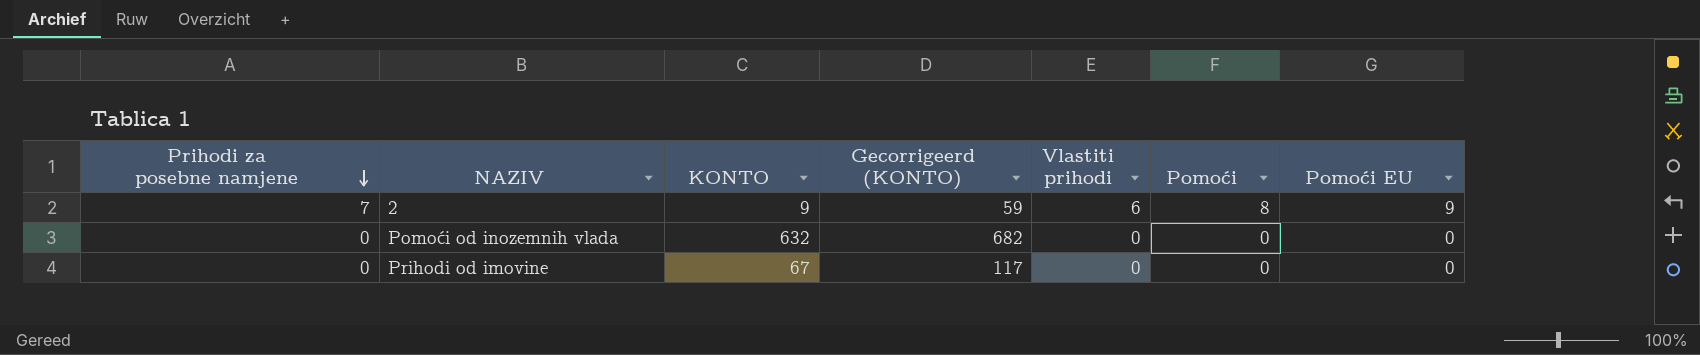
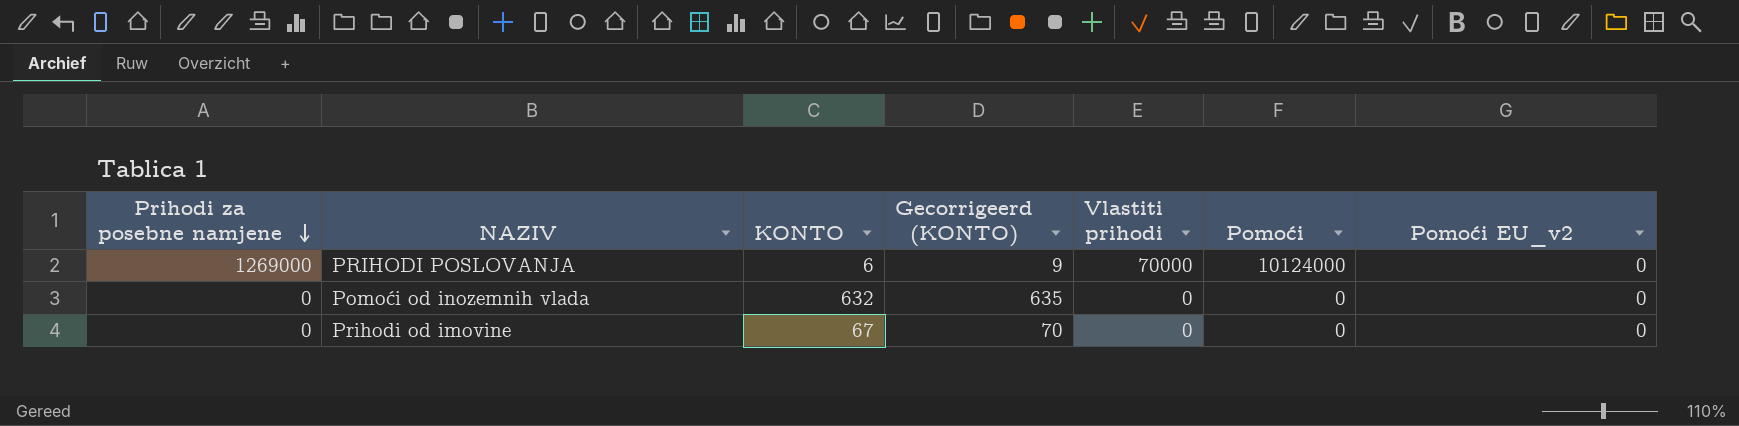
column Gecorrigeerd (KONTO) | formula: [KONTO] + 50 -> [KONTO] + 3
column name: Pomoći EU -> Pomoći EU_v2
row 2: 7 | 9 | 59 | 6 | 8 | 9 -> none
row PRIHODI POSLOVANJA: none -> 1269000 | 6 | 9 | 70000 | 10124000 | 0

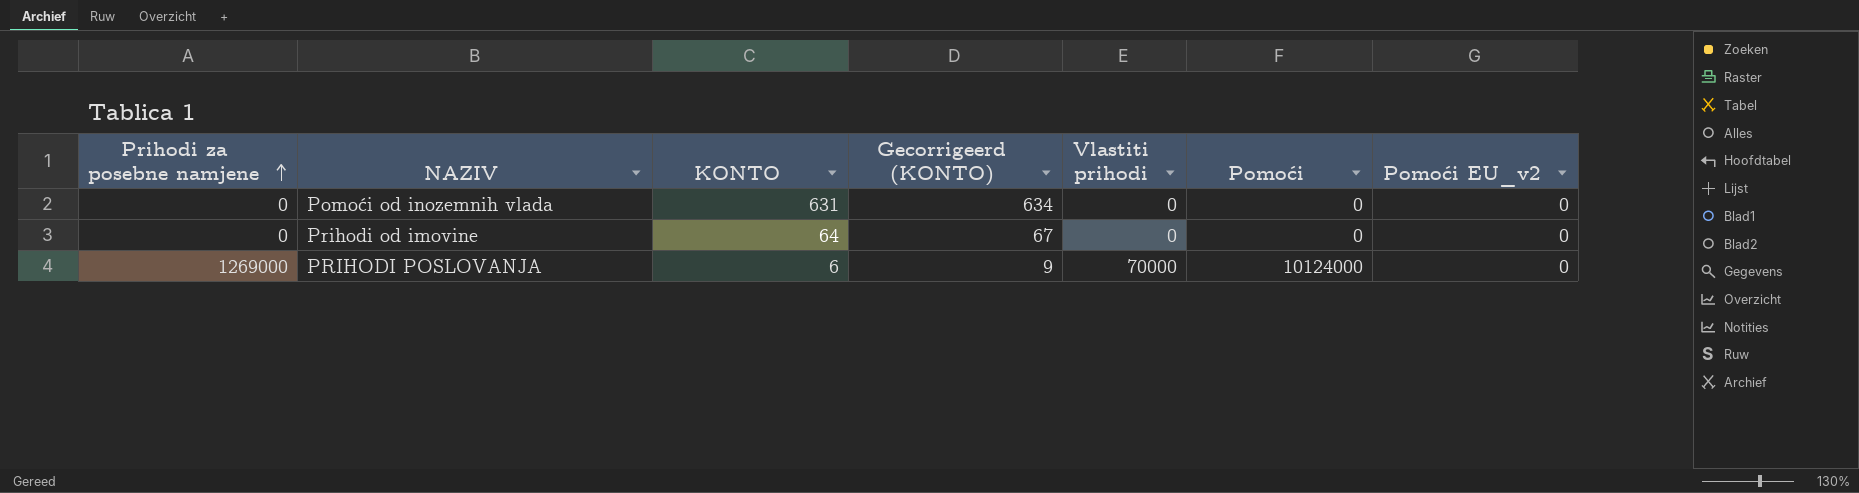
row order: Prihodi za posebne namjene descending -> Prihodi za posebne namjene ascending
Pomoći od inozemnih vlada | KONTO: 632 -> 631
Pomoći od inozemnih vlada | Gecorrigeerd (KONTO): 635 -> 634
Prihodi od imovine | KONTO: 67 -> 64
Prihodi od imovine | Gecorrigeerd (KONTO): 70 -> 67

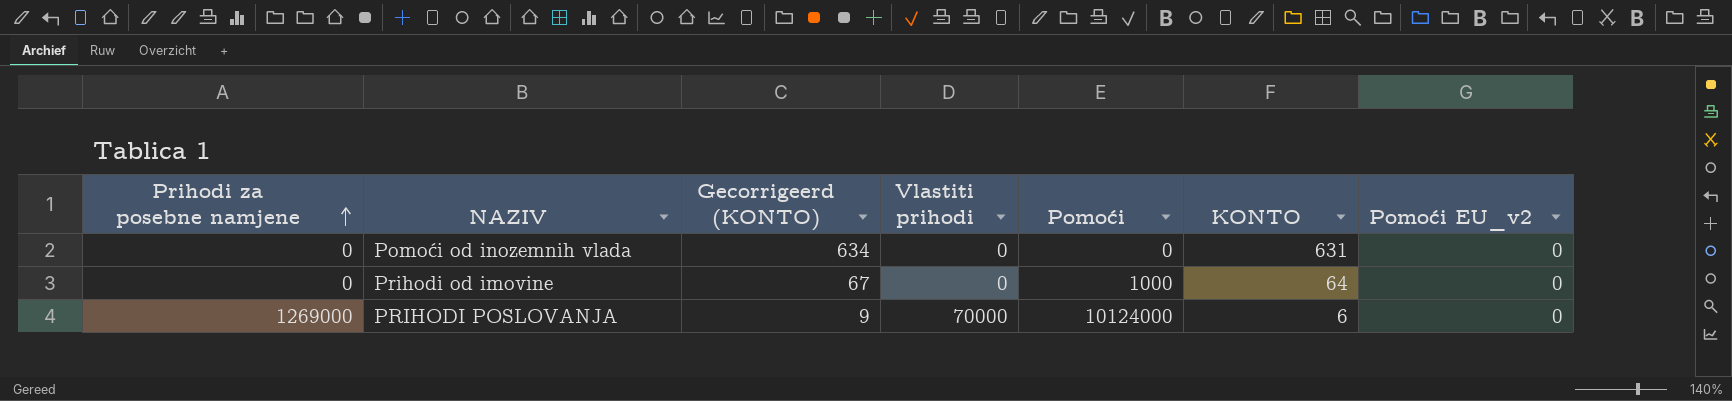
column KONTO | position: 3 -> 6
Prihodi od imovine | Pomoći: 0 -> 1000

